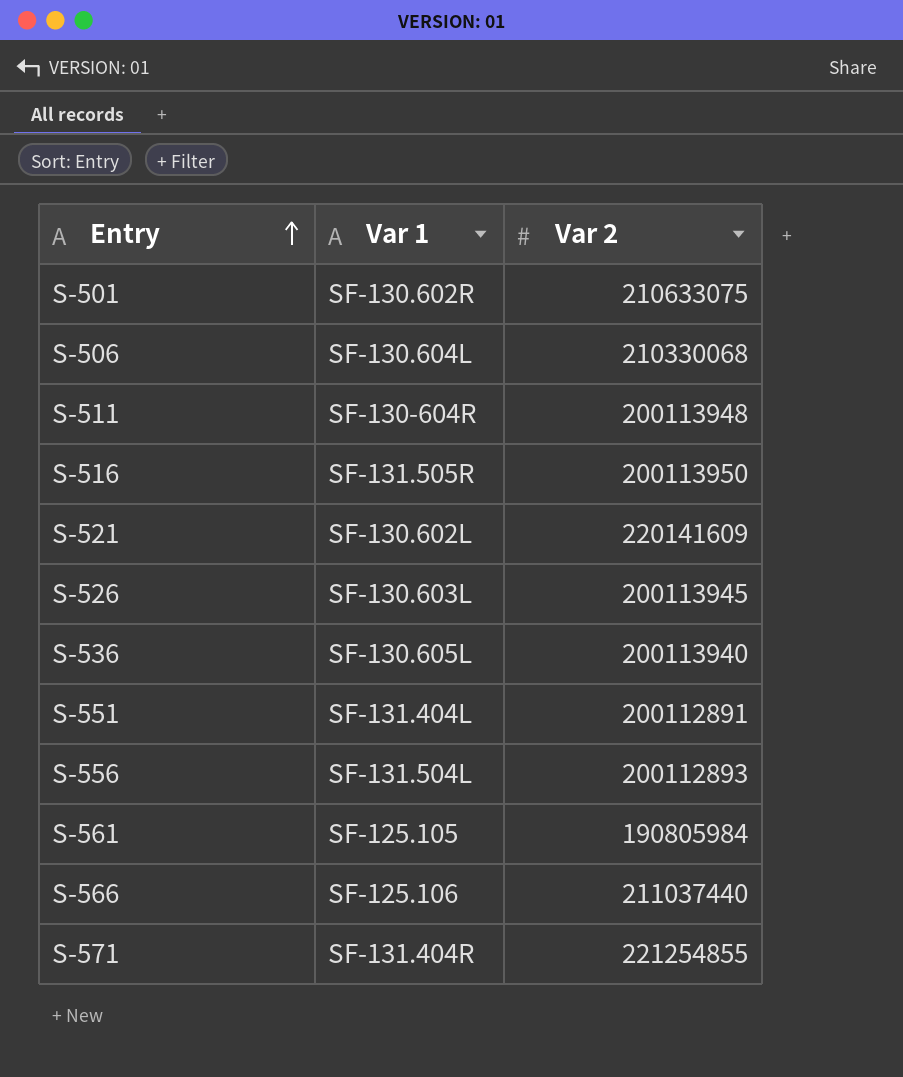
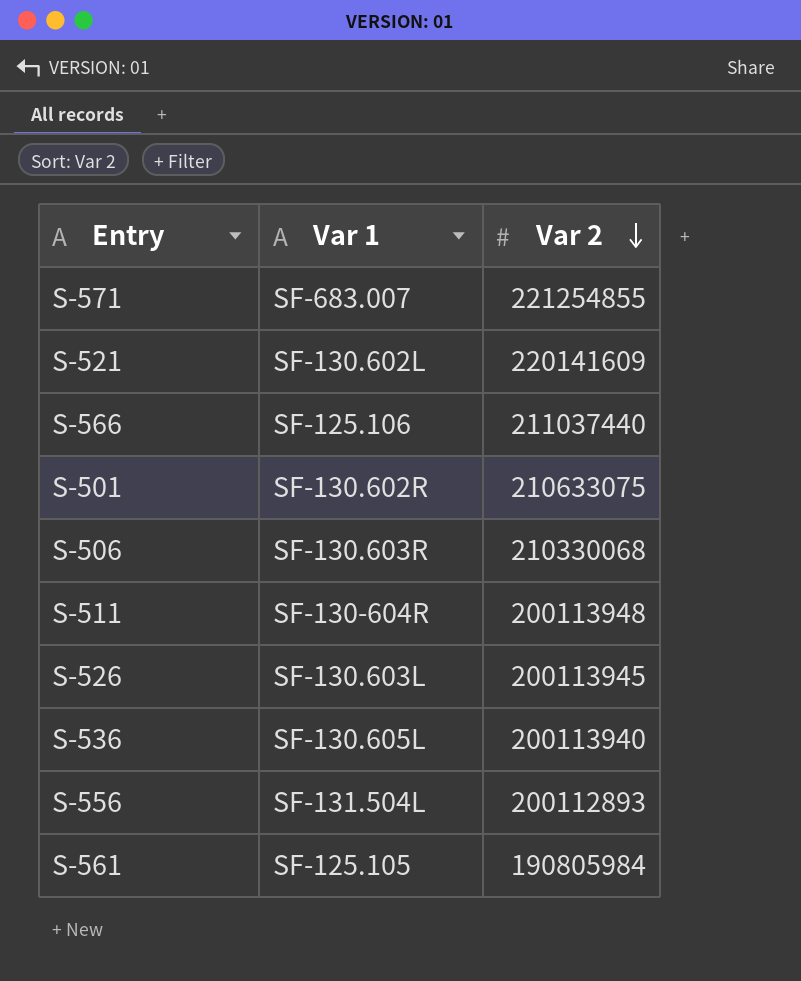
row order: Entry ascending -> Var 2 descending
row S-516: SF-131.505R | 200113950 -> none
row S-551: SF-131.404L | 200112891 -> none
S-571 | Var 1: SF-131.404R -> SF-683.007
S-506 | Var 1: SF-130.604L -> SF-130.603R

